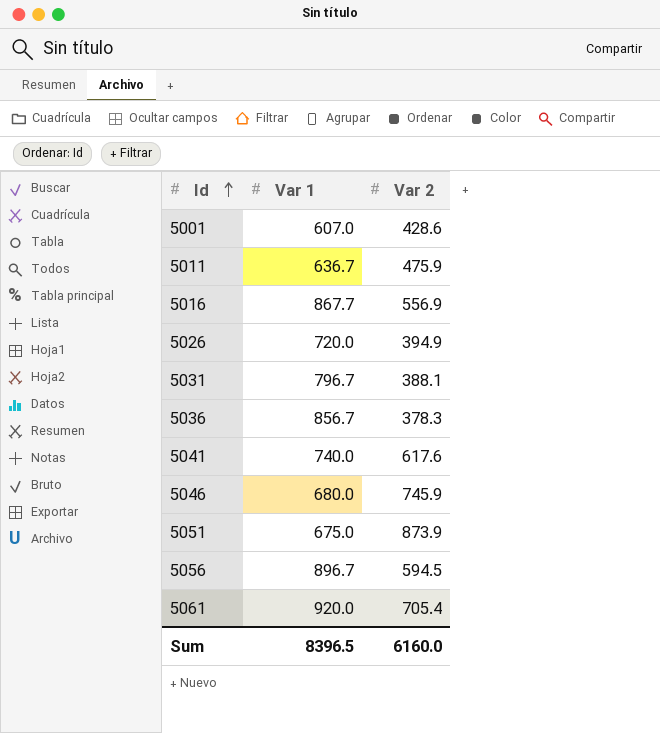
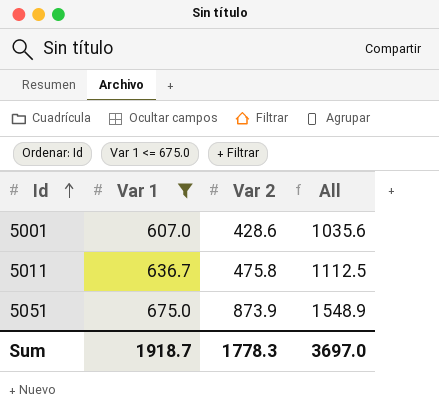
filter: none -> Var 1 <= 675.0
column All | formula: none -> [Var 1] + [Var 2]
5011 | Var 2: 475.9 -> 475.8
Sum | Var 1: 8396.5 -> 1918.7
Sum | Var 2: 6160.0 -> 1778.3

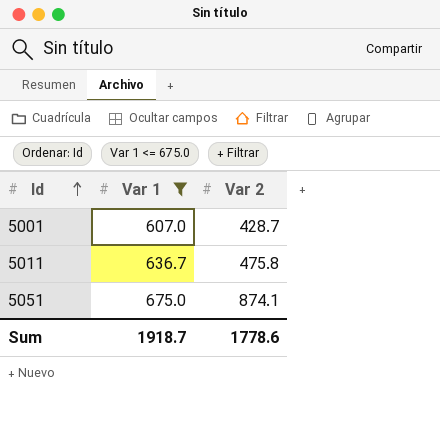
column All | formula: [Var 1] + [Var 2] -> none
5001 | Var 2: 428.6 -> 428.7
5051 | Var 2: 873.9 -> 874.1
Sum | Var 2: 1778.3 -> 1778.6

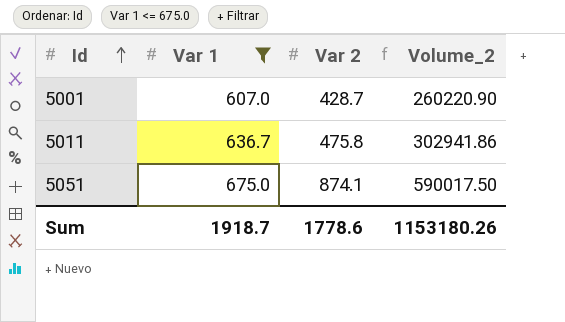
column Volume_2 | formula: none -> [Var 1] * [Var 2]

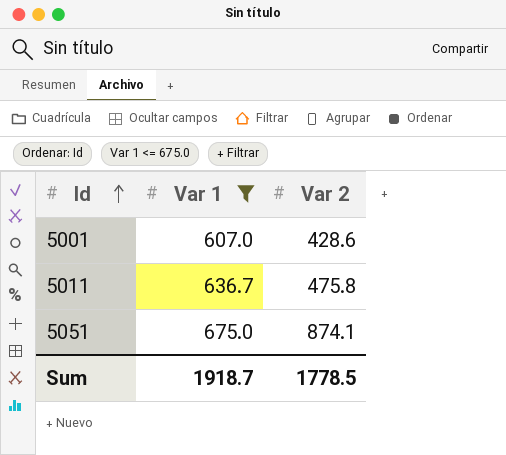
column Volume_2 | formula: [Var 1] * [Var 2] -> none
5001 | Var 2: 428.7 -> 428.6
Sum | Var 2: 1778.6 -> 1778.5

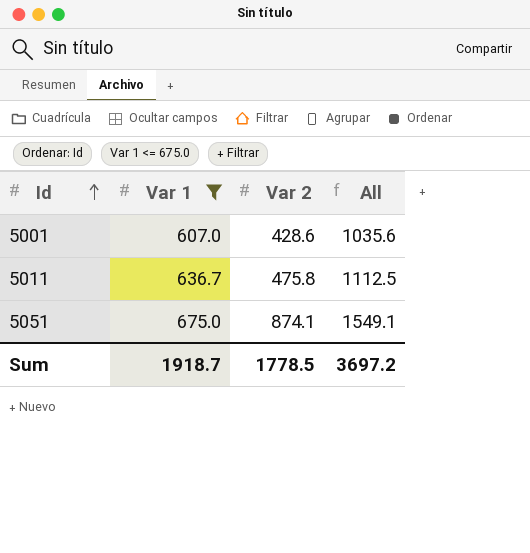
column All | formula: none -> [Var 1] + [Var 2]

